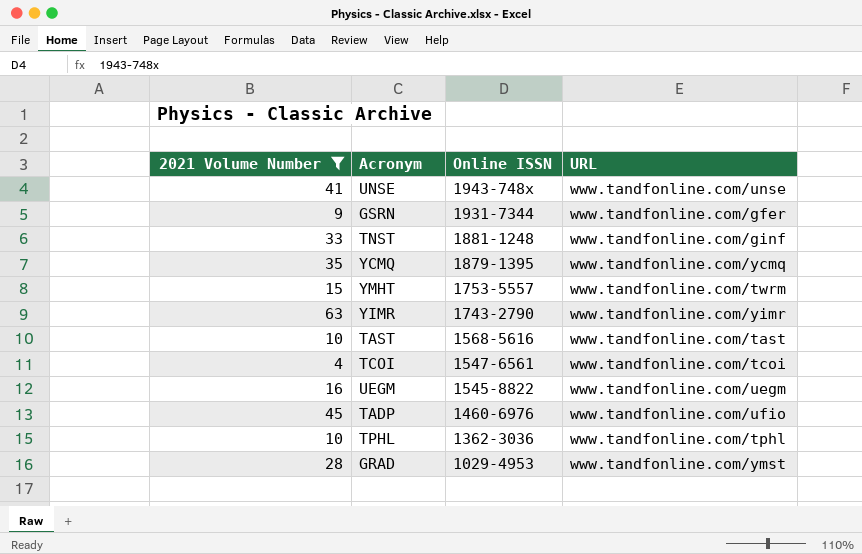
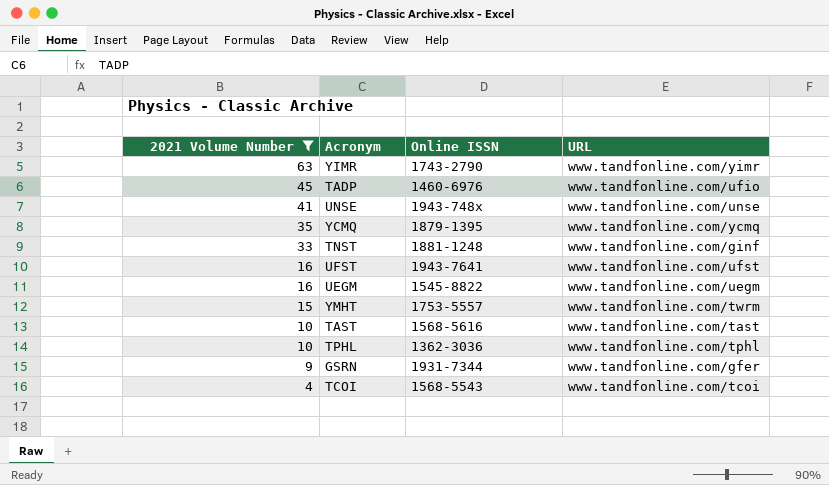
row order: Online ISSN descending -> 2021 Volume Number descending
row GRAD: 28 | 1029-4953 | www.tandfonline.com/ymst -> none
row UFST: none -> 16 | 1943-7641 | www.tandfonline.com/ufst
TCOI | Online ISSN: 1547-6561 -> 1568-5543

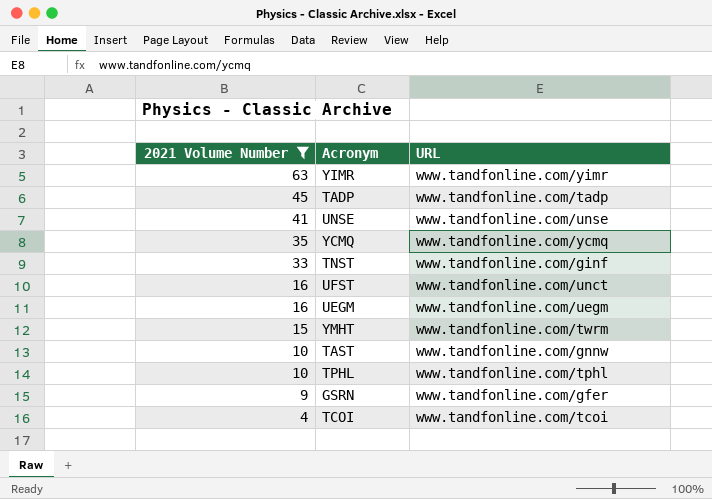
column Online ISSN | position: 3 -> none
TADP | URL: www.tandfonline.com/ufio -> www.tandfonline.com/tadp
UFST | URL: www.tandfonline.com/ufst -> www.tandfonline.com/unct
TAST | URL: www.tandfonline.com/tast -> www.tandfonline.com/gnnw

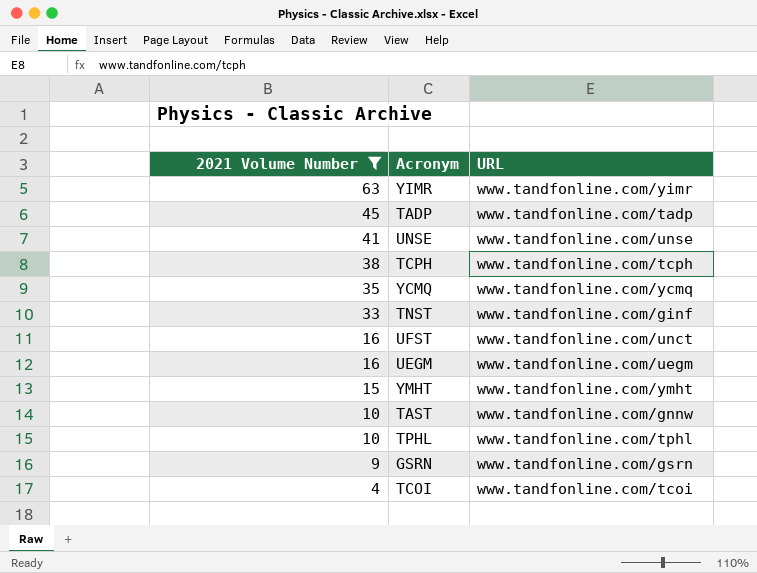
row TCPH: none -> 38 | www.tandfonline.com/tcph
YMHT | URL: www.tandfonline.com/twrm -> www.tandfonline.com/ymht
GSRN | URL: www.tandfonline.com/gfer -> www.tandfonline.com/gsrn

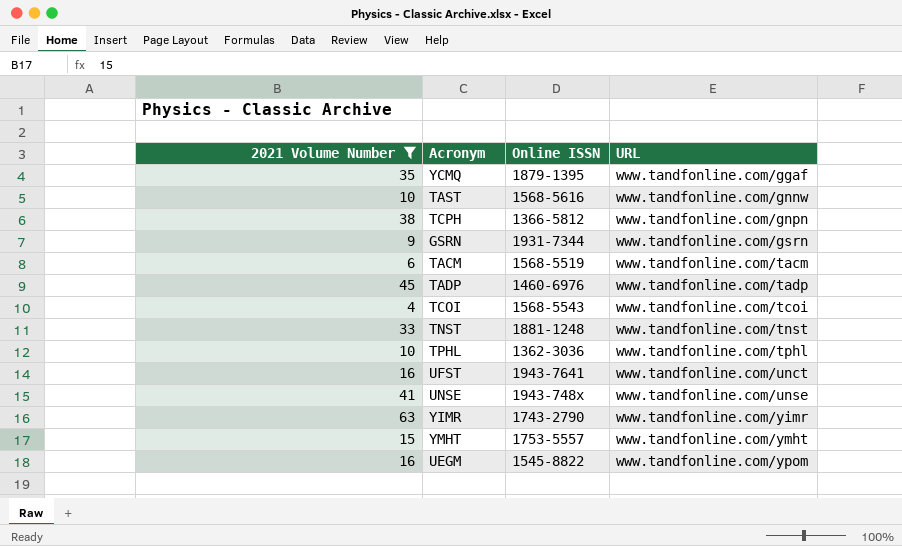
row order: 2021 Volume Number descending -> URL ascending
column Online ISSN | position: none -> 3
YCMQ | URL: www.tandfonline.com/ycmq -> www.tandfonline.com/ggaf
TCPH | URL: www.tandfonline.com/tcph -> www.tandfonline.com/gnpn
row TACM: none -> 6 | 1568-5519 | www.tandfonline.com/tacm
TNST | URL: www.tandfonline.com/ginf -> www.tandfonline.com/tnst
UEGM | URL: www.tandfonline.com/uegm -> www.tandfonline.com/ypom

